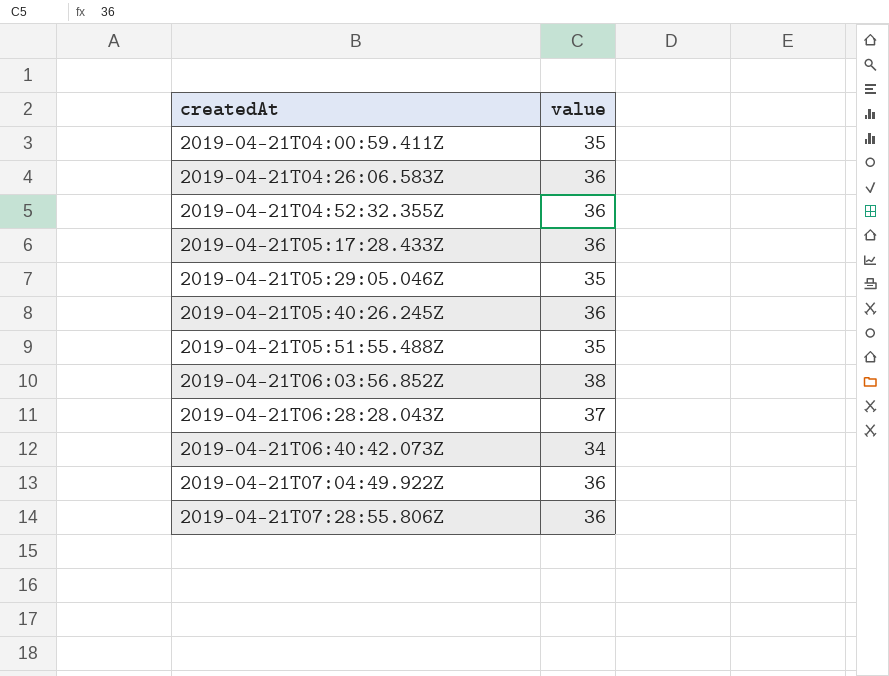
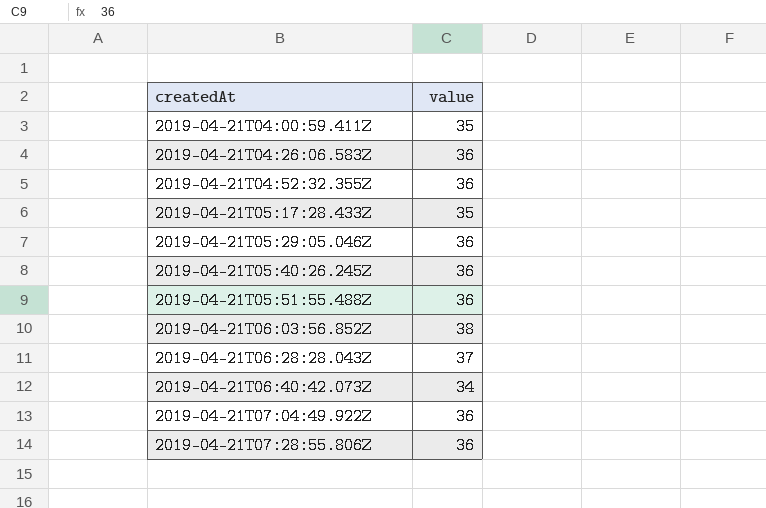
2019-04-21T05:17:28.433Z | value: 36 -> 35
2019-04-21T05:29:05.046Z | value: 35 -> 36
2019-04-21T05:51:55.488Z | value: 35 -> 36

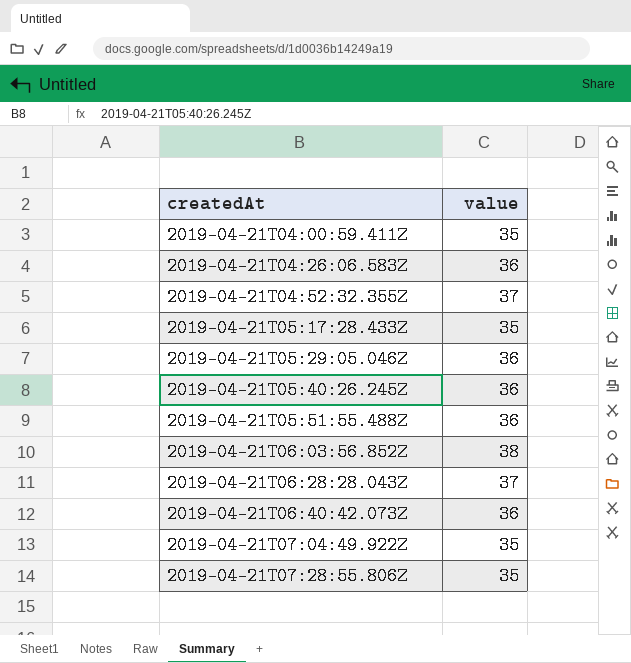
2019-04-21T04:52:32.355Z | value: 36 -> 37
2019-04-21T06:40:42.073Z | value: 34 -> 36
2019-04-21T07:04:49.922Z | value: 36 -> 35
2019-04-21T07:28:55.806Z | value: 36 -> 35

